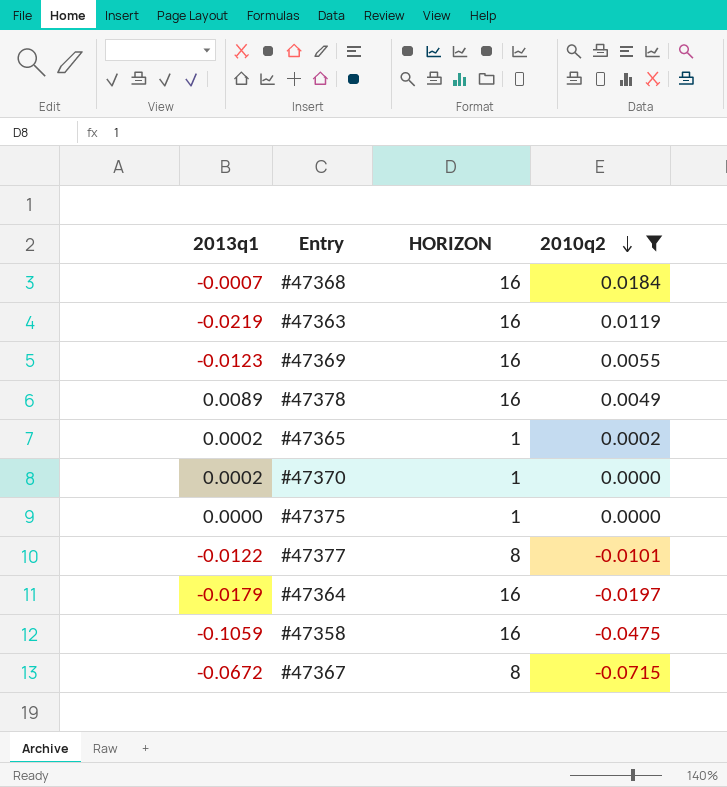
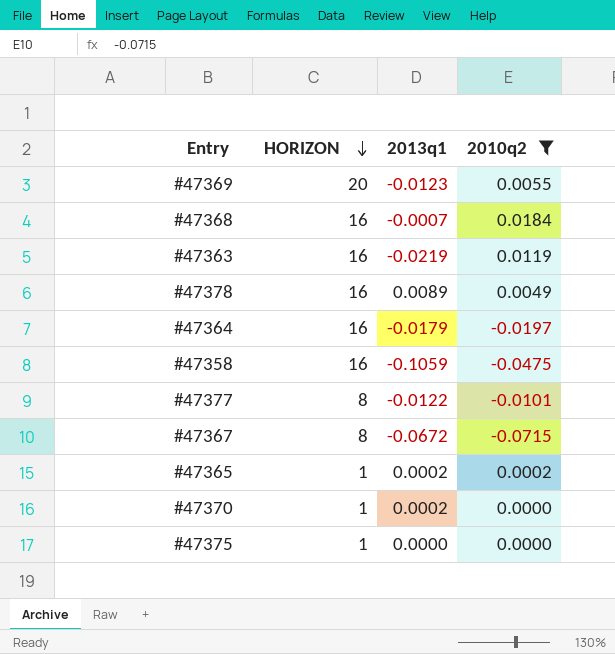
row order: 2010q2 descending -> HORIZON descending
column 2013q1 | position: 1 -> 3
#47369 | HORIZON: 16 -> 20

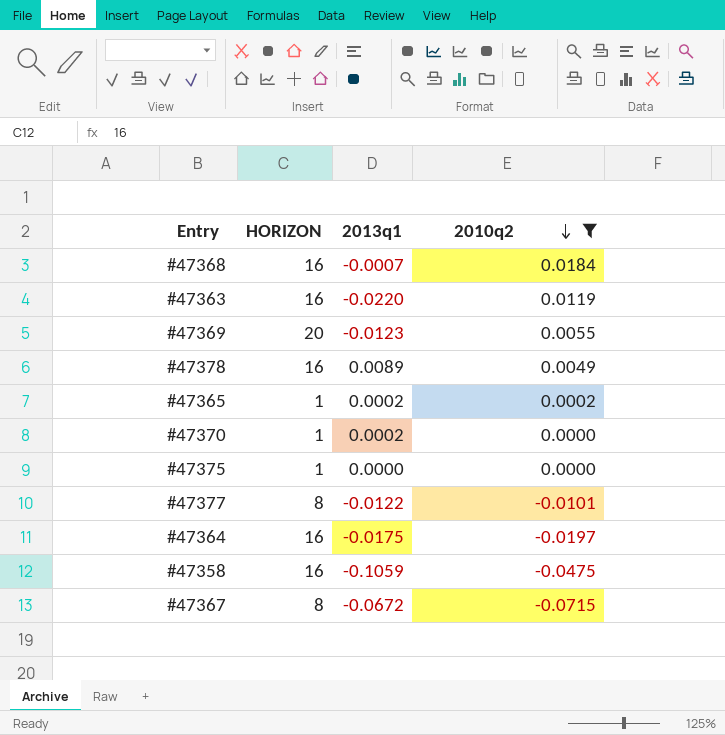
row order: HORIZON descending -> 2010q2 descending
#47363 | 2013q1: -0.0219 -> -0.0220
#47364 | 2013q1: -0.0179 -> -0.0175

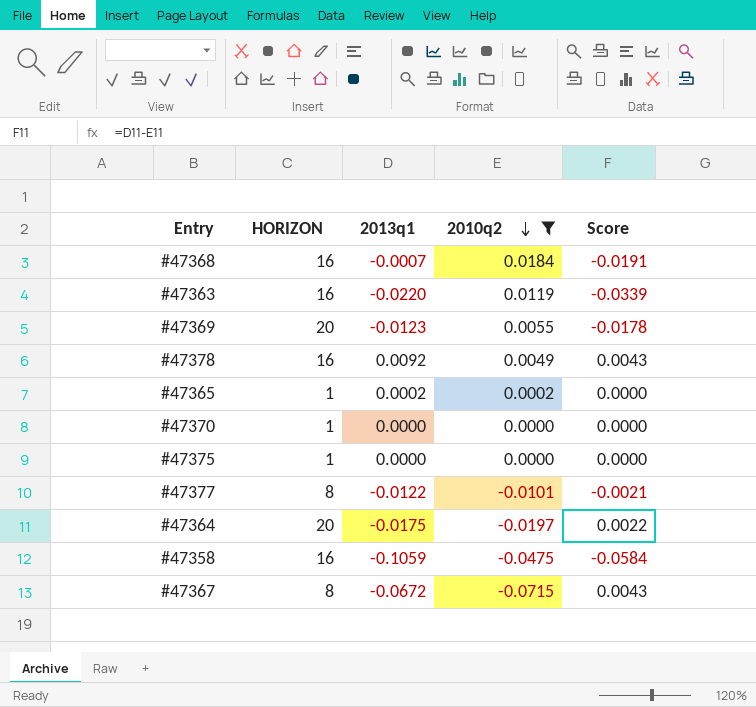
column Score | formula: none -> [2013q1] - [2010q2]
#47378 | 2013q1: 0.0089 -> 0.0092
#47370 | 2013q1: 0.0002 -> 0.0000
#47364 | HORIZON: 16 -> 20

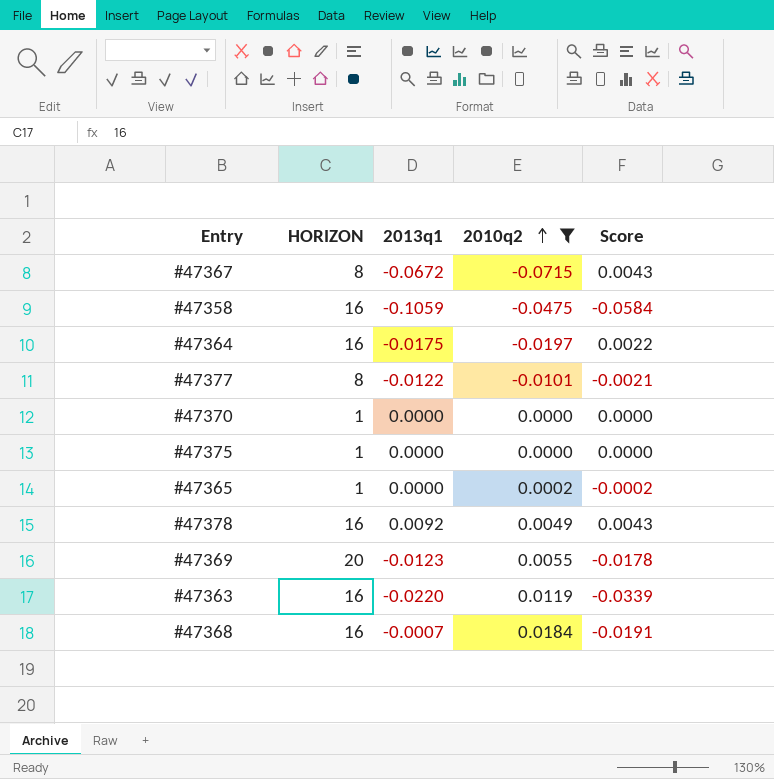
row order: 2010q2 descending -> 2010q2 ascending
#47364 | HORIZON: 20 -> 16
#47365 | 2013q1: 0.0002 -> 0.0000
#47365 | Score: 0.0000 -> -0.0002

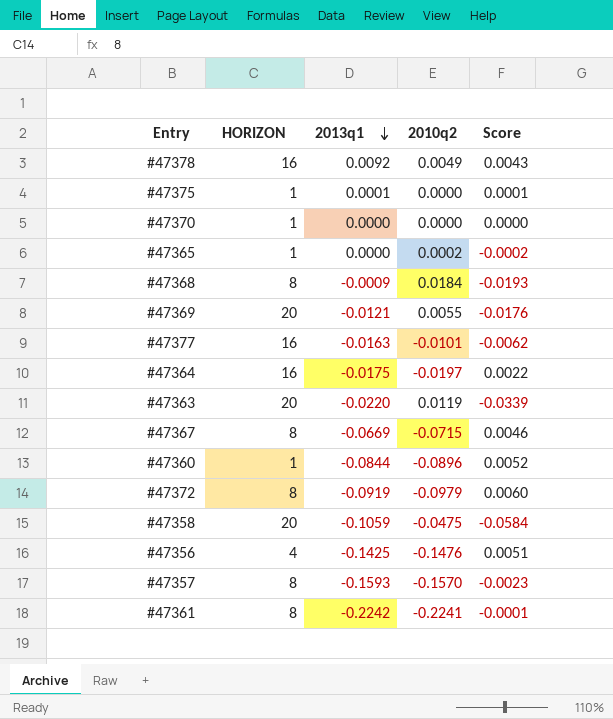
filter: 2010q2 >= -0.0715 -> none
row order: 2010q2 ascending -> 2013q1 descending
#47375 | 2013q1: 0.0000 -> 0.0001
#47375 | Score: 0.0000 -> 0.0001
#47368 | HORIZON: 16 -> 8
#47368 | 2013q1: -0.0007 -> -0.0009
#47368 | Score: -0.0191 -> -0.0193
#47369 | 2013q1: -0.0123 -> -0.0121
#47369 | Score: -0.0178 -> -0.0176
#47377 | HORIZON: 8 -> 16
#47377 | 2013q1: -0.0122 -> -0.0163
#47377 | Score: -0.0021 -> -0.0062
#47363 | HORIZON: 16 -> 20
#47367 | 2013q1: -0.0672 -> -0.0669
#47367 | Score: 0.0043 -> 0.0046
#47358 | HORIZON: 16 -> 20

